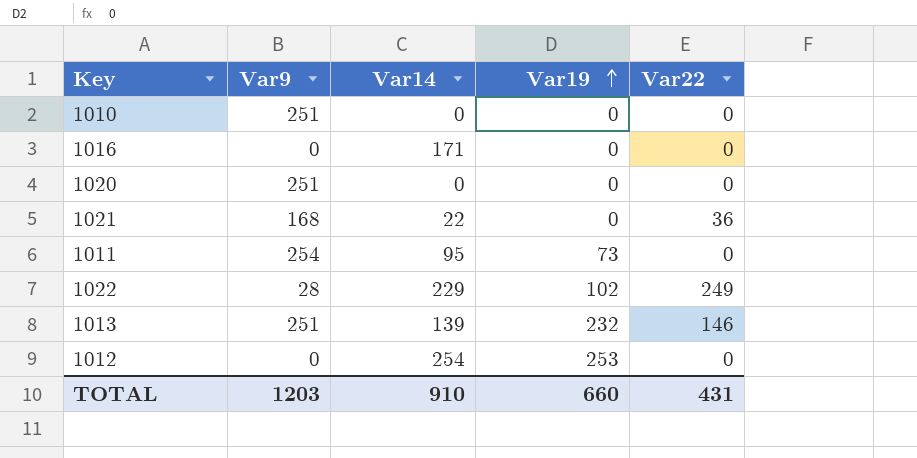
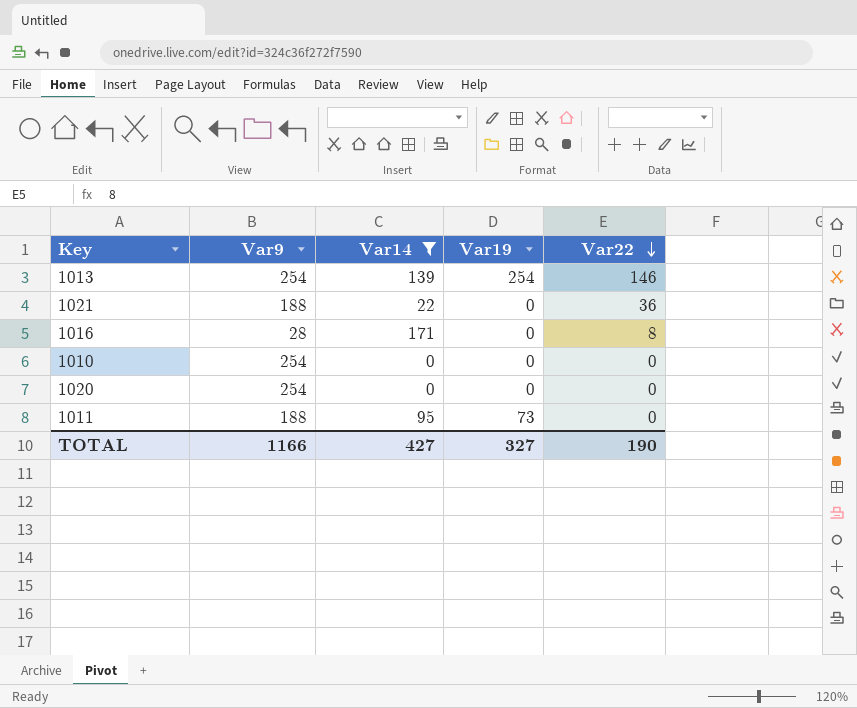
filter: none -> Var14 <= 171
row order: Var19 ascending -> Var22 descending
1013 | Var9: 251 -> 254
1013 | Var19: 232 -> 254
1021 | Var9: 168 -> 188
1016 | Var9: 0 -> 28
1016 | Var22: 0 -> 8
1010 | Var9: 251 -> 254
1020 | Var9: 251 -> 254
1011 | Var9: 254 -> 188
TOTAL | Var9: 1203 -> 1166
TOTAL | Var14: 910 -> 427
TOTAL | Var19: 660 -> 327
TOTAL | Var22: 431 -> 190

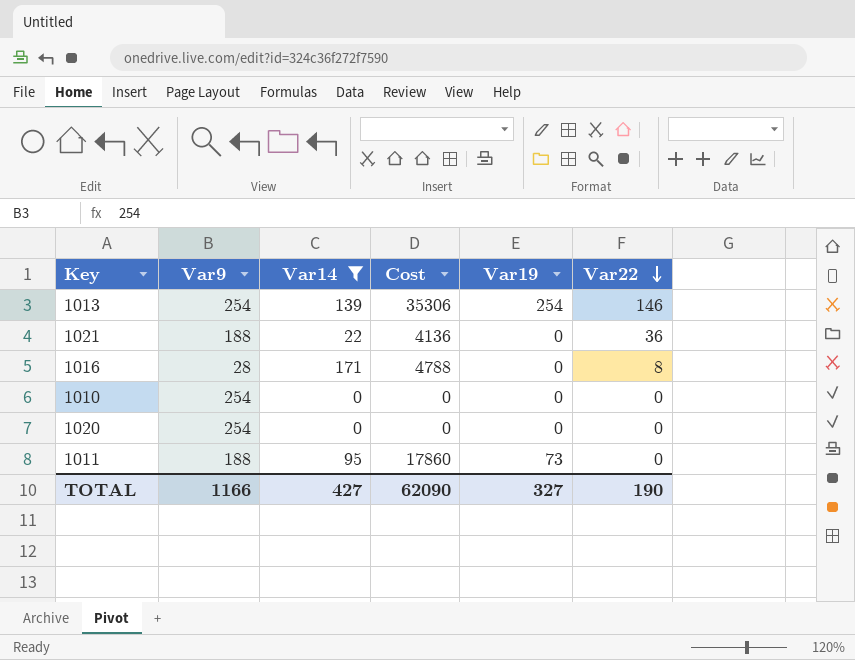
column Cost | formula: none -> [Var9] * [Var14]

